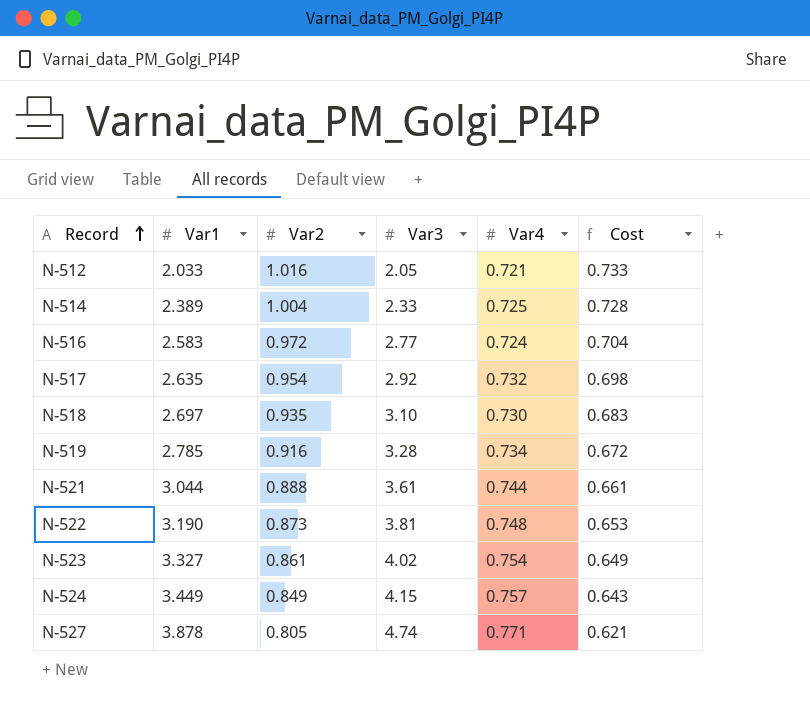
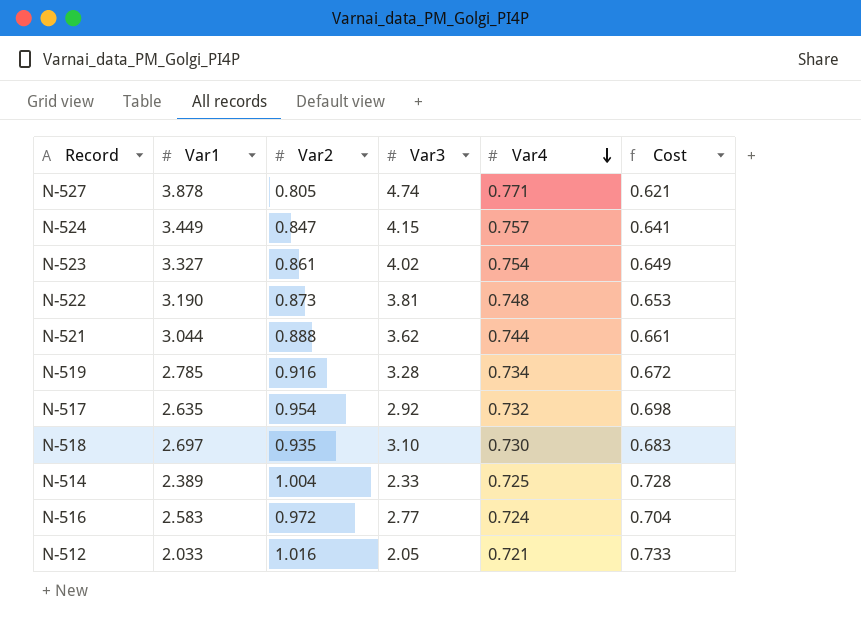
row order: Record ascending -> Var4 descending
N-524 | Var2: 0.849 -> 0.847
N-524 | Cost: 0.643 -> 0.641
N-521 | Var3: 3.61 -> 3.62

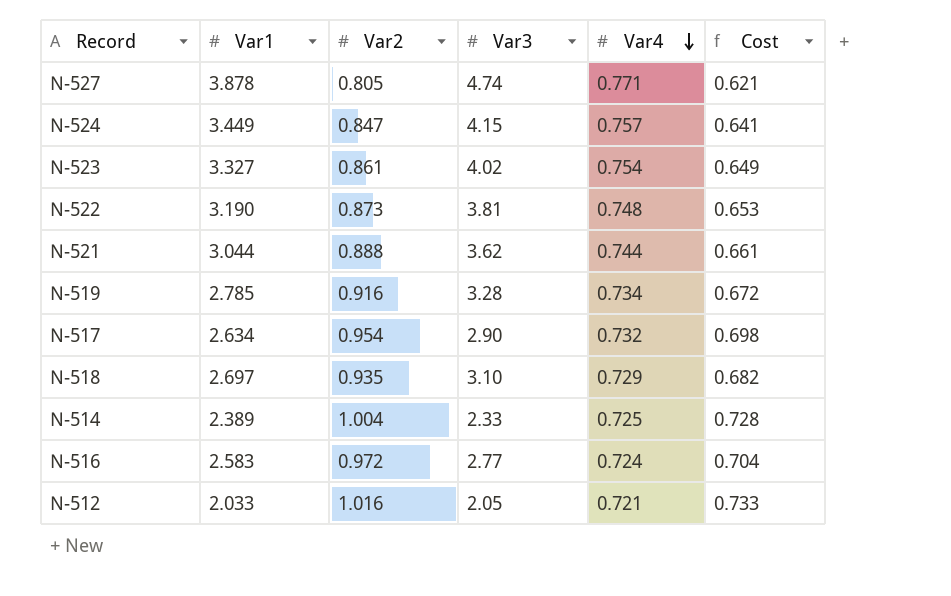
N-517 | Var1: 2.635 -> 2.634
N-517 | Var3: 2.92 -> 2.90
N-518 | Var4: 0.730 -> 0.729
N-518 | Cost: 0.683 -> 0.682

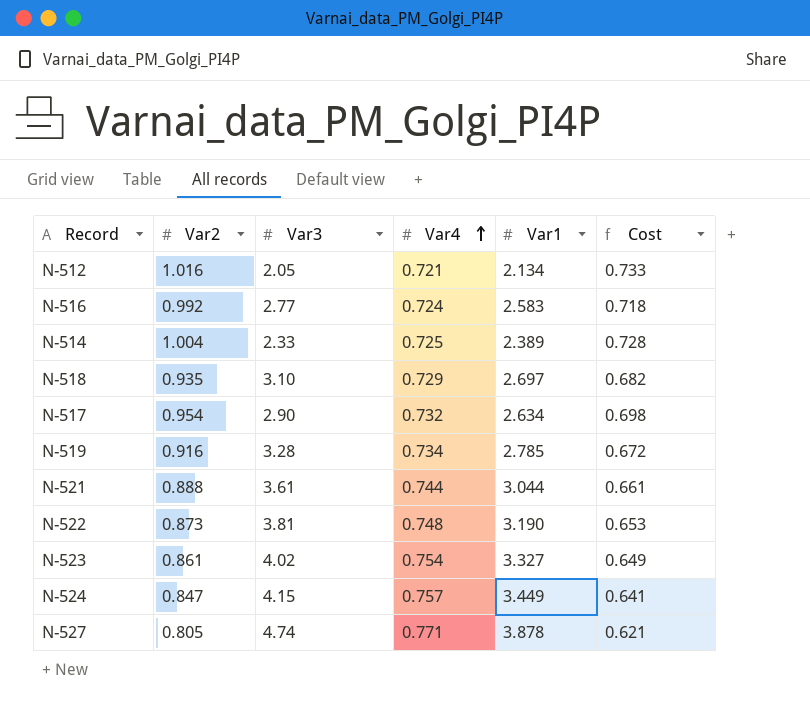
row order: Var4 descending -> Var4 ascending
column Var1 | position: 2 -> 5
N-512 | Var1: 2.033 -> 2.134
N-516 | Var2: 0.972 -> 0.992
N-516 | Cost: 0.704 -> 0.718
N-521 | Var3: 3.62 -> 3.61

